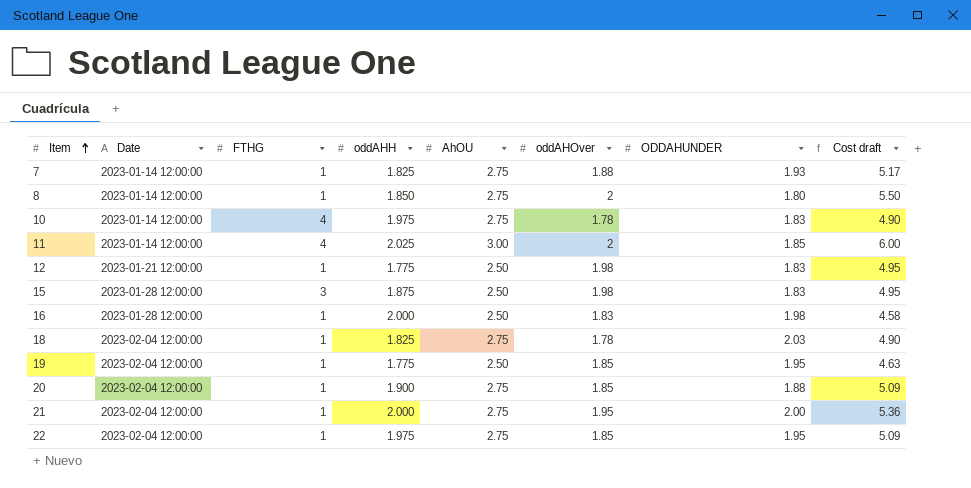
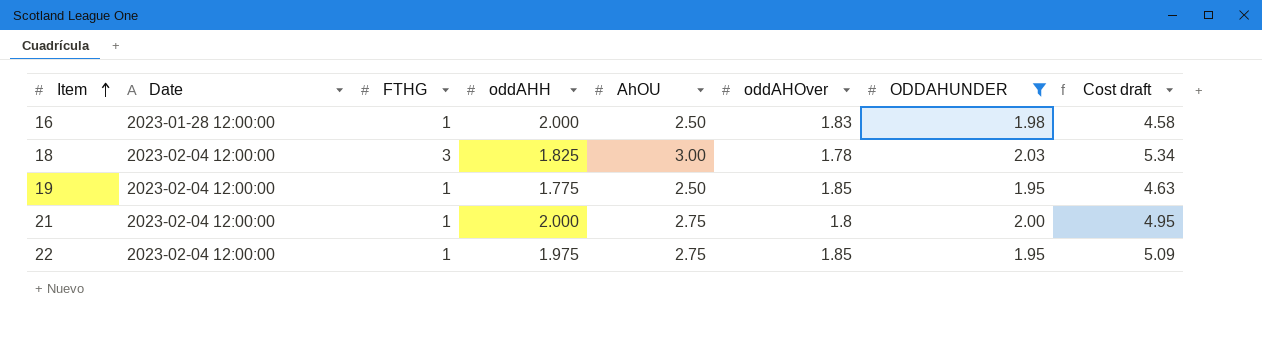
filter: none -> ODDAHUNDER >= 1.95
18 | FTHG: 1 -> 3
18 | AhOU: 2.75 -> 3.00
18 | Cost draft: 4.90 -> 5.34
21 | oddAHOver: 1.95 -> 1.8
21 | Cost draft: 5.36 -> 4.95

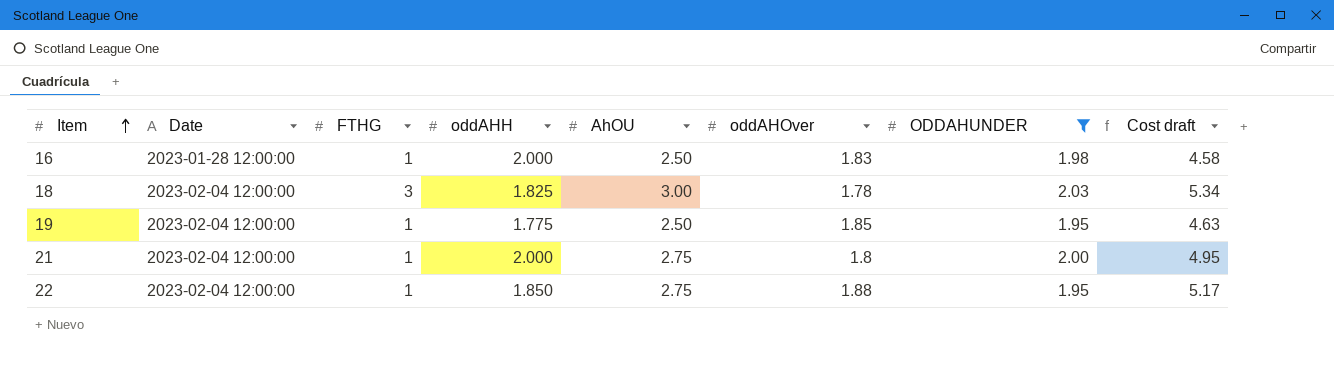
22 | oddAHH: 1.975 -> 1.850
22 | oddAHOver: 1.85 -> 1.88
22 | Cost draft: 5.09 -> 5.17

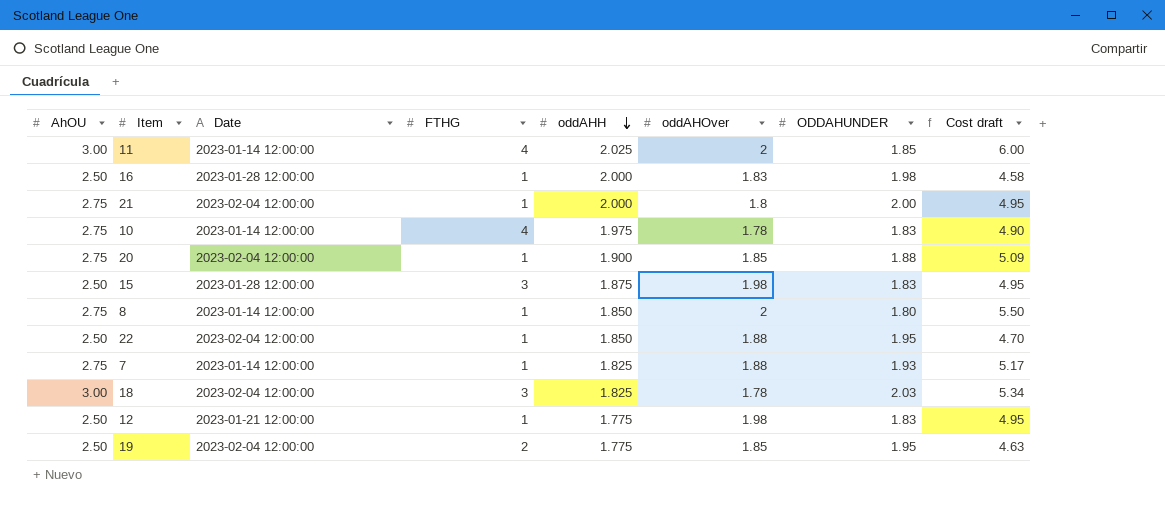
filter: ODDAHUNDER >= 1.95 -> none
row order: Item ascending -> oddAHH descending
column AhOU | position: 5 -> 1
22 | AhOU: 2.75 -> 2.50
22 | Cost draft: 5.17 -> 4.70
19 | FTHG: 1 -> 2

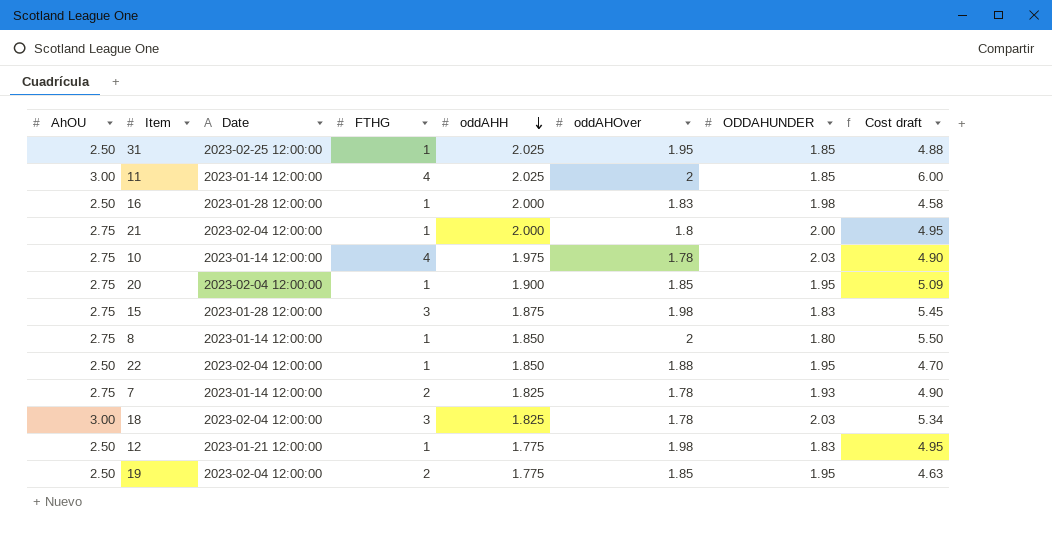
row 31: none -> 2.50 | 2023-02-25 12:00:00 | 1 | 2.025 | 1.95 | 1.85 | 4.88
10 | ODDAHUNDER: 1.83 -> 2.03
20 | ODDAHUNDER: 1.88 -> 1.95
15 | AhOU: 2.50 -> 2.75
15 | Cost draft: 4.95 -> 5.45
7 | FTHG: 1 -> 2
7 | oddAHOver: 1.88 -> 1.78
7 | Cost draft: 5.17 -> 4.90

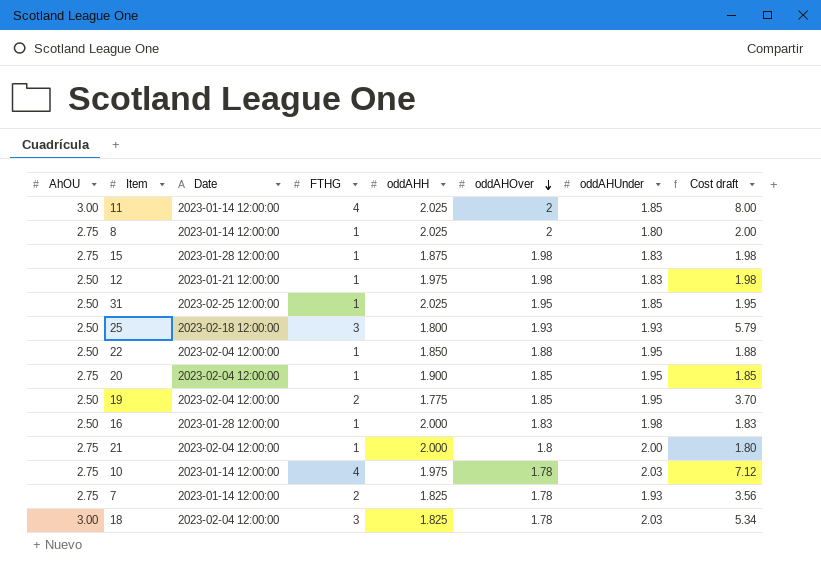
row order: oddAHH descending -> oddAHOver descending
column name: ODDAHUNDER -> oddAHUnder
column Cost draft | formula: [AhOU] * [oddAHOver] -> [FTHG] * [oddAHOver]
8 | oddAHH: 1.850 -> 2.025
15 | FTHG: 3 -> 1
12 | oddAHH: 1.775 -> 1.975
row 25: none -> 2.50 | 2023-02-18 12:00:00 | 3 | 1.800 | 1.93 | 1.93 | 5.79

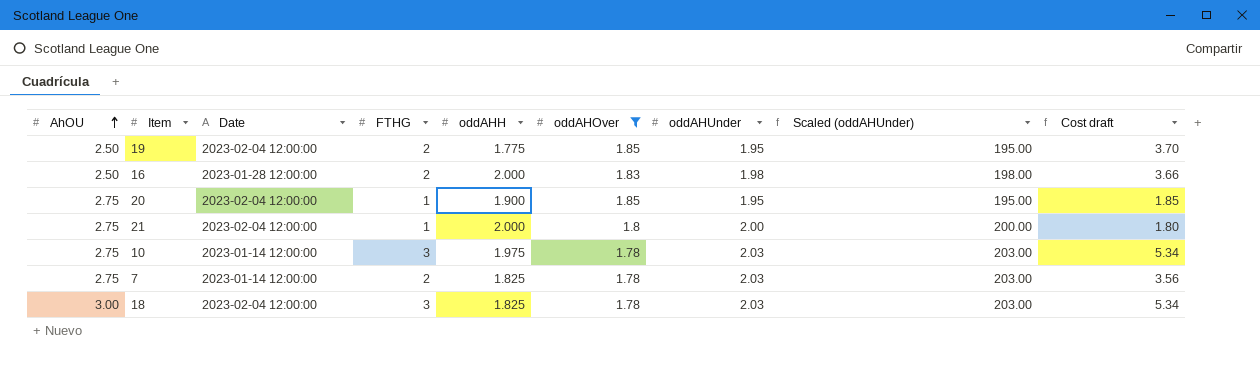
filter: none -> oddAHOver <= 1.85
row order: oddAHOver descending -> AhOU ascending
column Scaled (oddAHUnder) | formula: none -> [oddAHUnder] * 100
16 | FTHG: 1 -> 2
16 | Cost draft: 1.83 -> 3.66
10 | FTHG: 4 -> 3
10 | Cost draft: 7.12 -> 5.34
7 | oddAHUnder: 1.93 -> 2.03

